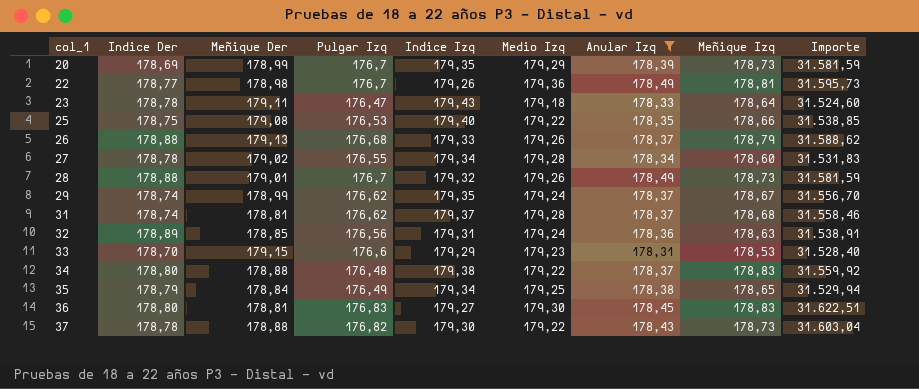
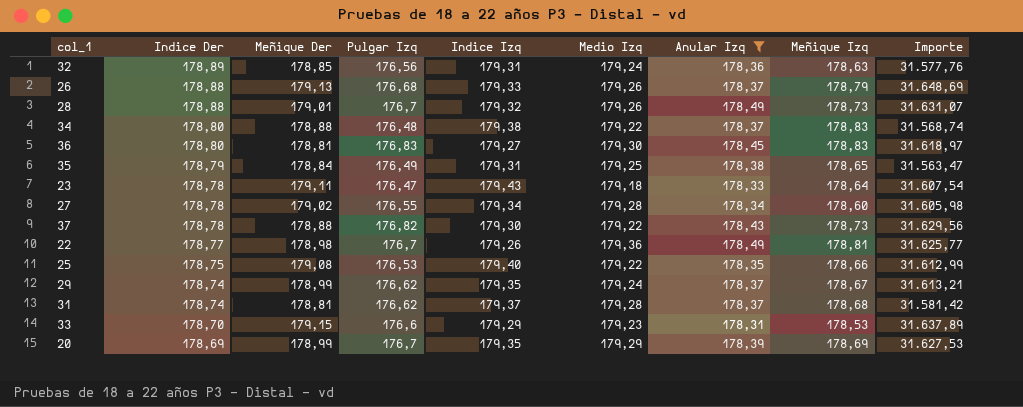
row order: col_1 ascending -> Indice Der descending
column Importe | formula: [Pulgar Izq] * [Meñique Izq] -> [Meñique Der] * [Pulgar Izq]
35 | Indice Izq: 179,34 -> 179,31
20 | Meñique Izq: 178,73 -> 178,69

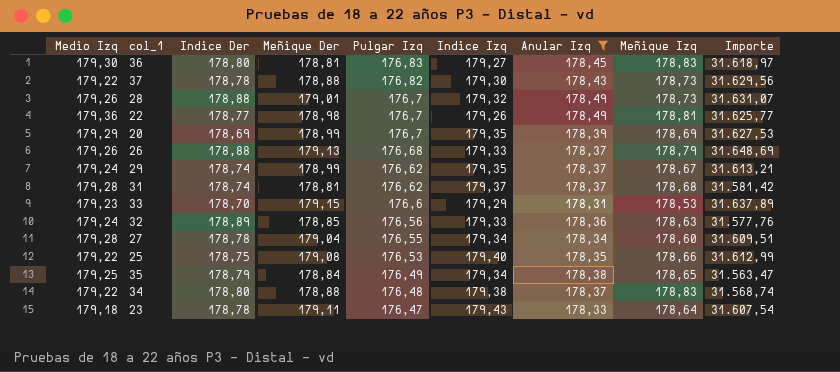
row order: Indice Der descending -> Pulgar Izq descending
column Medio Izq | position: 6 -> 1
32 | Indice Izq: 179,31 -> 179,33
27 | Meñique Der: 179,02 -> 179,04
27 | Importe: 31.605,98 -> 31.609,51
35 | Indice Izq: 179,31 -> 179,34

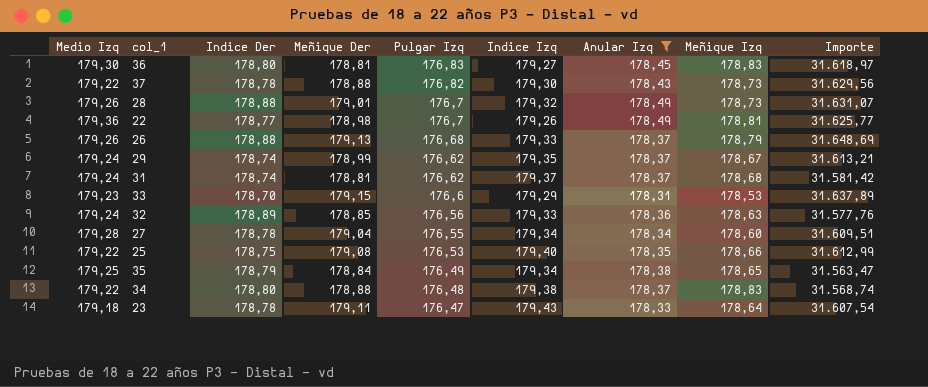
row 20: 179,29 | 178,69 | 178,99 | 176,7 | 179,35 | 178,39 | 178,69 | 31.627,53 -> none
31 | Medio Izq: 179,28 -> 179,24

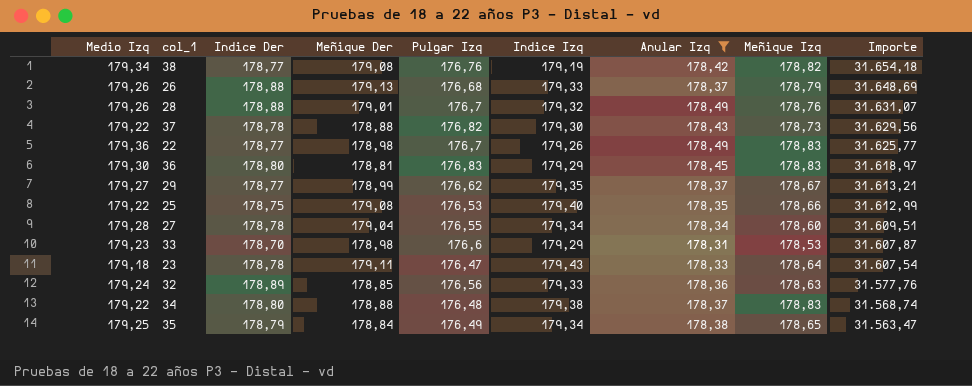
row order: Pulgar Izq descending -> Importe descending
row 31: 179,24 | 178,74 | 178,81 | 176,62 | 179,37 | 178,37 | 178,68 | 31.581,42 -> none
row 38: none -> 179,34 | 178,77 | 179,08 | 176,76 | 179,19 | 178,42 | 178,82 | 31.654,18
28 | Meñique Izq: 178,73 -> 178,76
22 | Meñique Izq: 178,81 -> 178,83
36 | Indice Izq: 179,27 -> 179,29
29 | Medio Izq: 179,24 -> 179,27
29 | Indice Der: 178,74 -> 178,77
33 | Meñique Der: 179,15 -> 178,98
33 | Importe: 31.637,89 -> 31.607,87

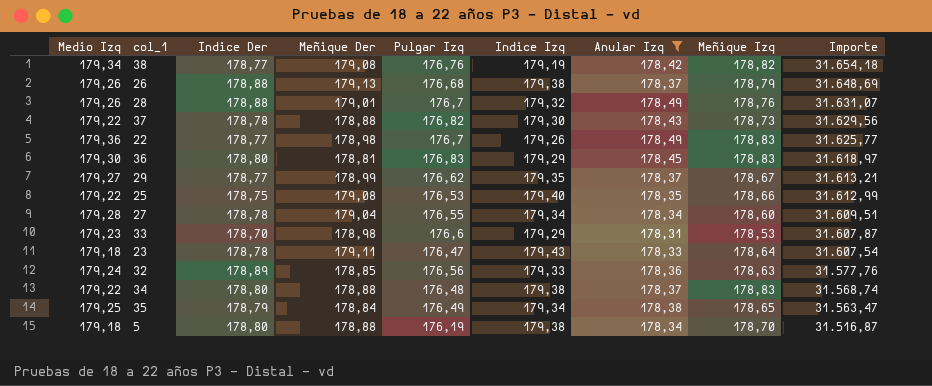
26 | Indice Izq: 179,33 -> 179,38
row 5: none -> 179,18 | 178,80 | 178,88 | 176,19 | 179,38 | 178,34 | 178,70 | 31.516,87

